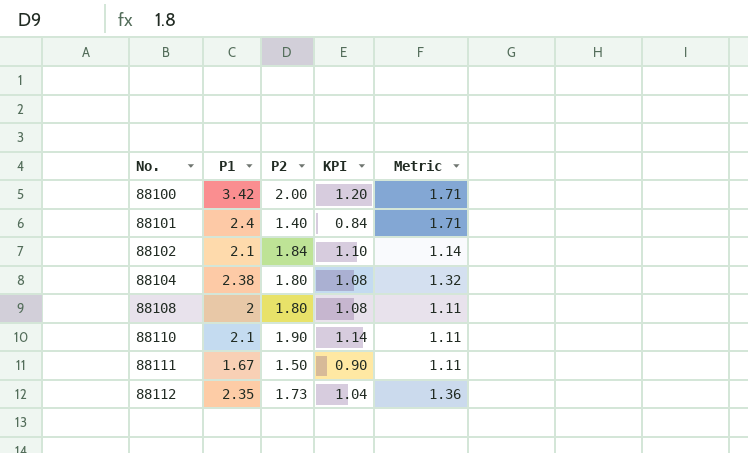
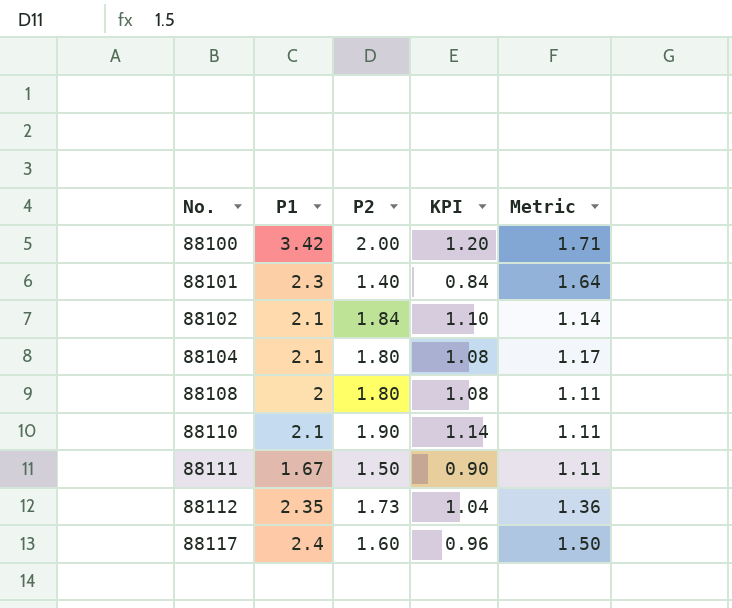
88101 | P1: 2.4 -> 2.3
88101 | Metric: 1.71 -> 1.64
88104 | P1: 2.38 -> 2.1
88104 | Metric: 1.32 -> 1.17
row 88117: none -> 2.4 | 1.60 | 0.96 | 1.50

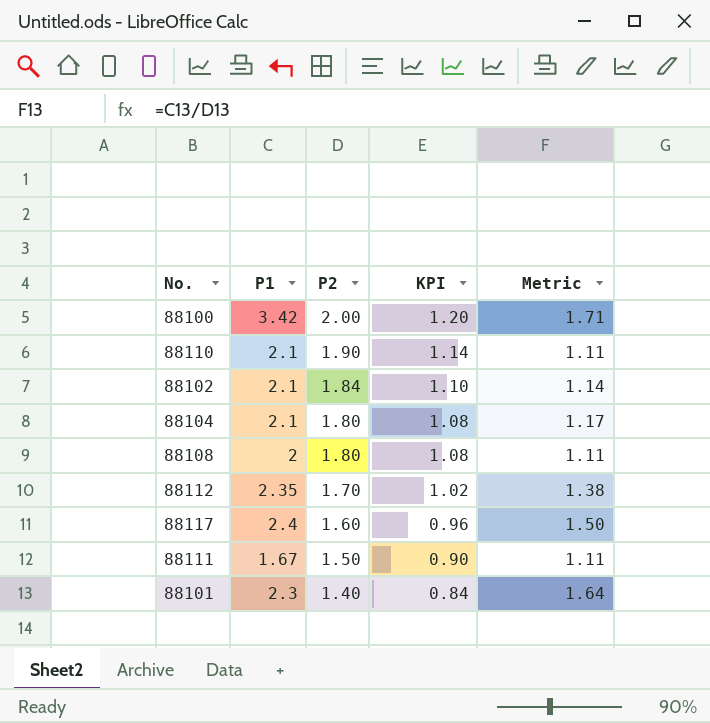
row order: No. ascending -> P2 descending
88112 | P2: 1.73 -> 1.70
88112 | KPI: 1.04 -> 1.02
88112 | Metric: 1.36 -> 1.38

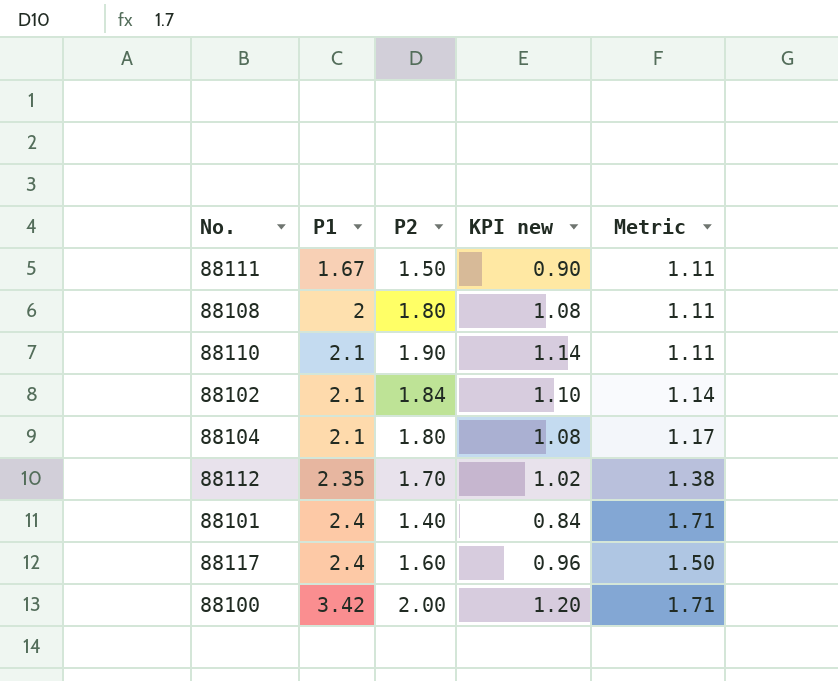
row order: P2 descending -> P1 ascending
column name: KPI -> KPI new
88101 | P1: 2.3 -> 2.4
88101 | Metric: 1.64 -> 1.71

